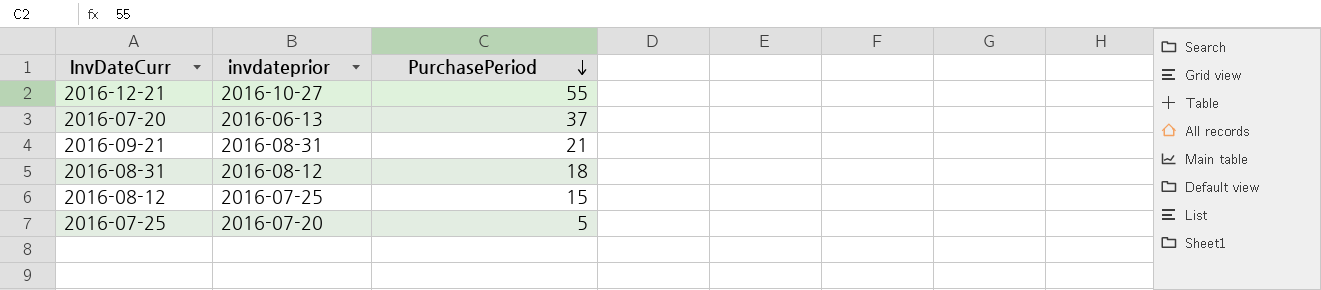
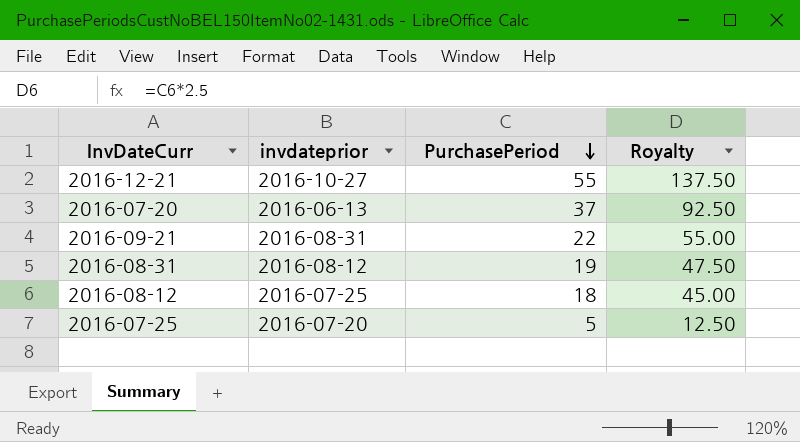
column Royalty | formula: none -> [PurchasePeriod] * 2.5
2016-09-21 | PurchasePeriod: 21 -> 22
2016-08-31 | PurchasePeriod: 18 -> 19
2016-08-12 | PurchasePeriod: 15 -> 18

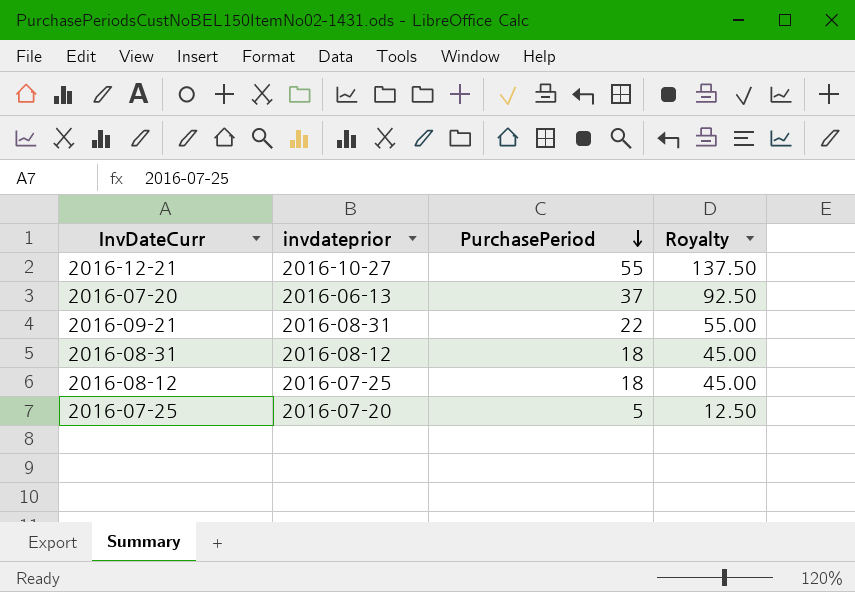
2016-08-31 | PurchasePeriod: 19 -> 18
2016-08-31 | Royalty: 47.50 -> 45.00

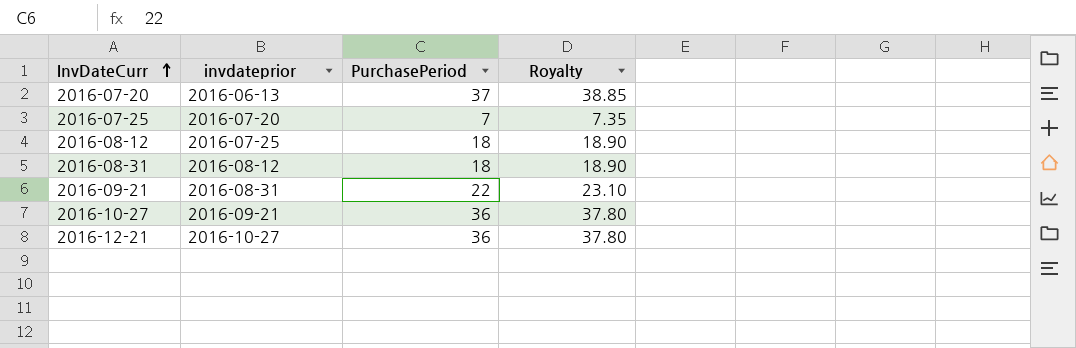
row order: PurchasePeriod descending -> InvDateCurr ascending
column Royalty | formula: [PurchasePeriod] * 2.5 -> [PurchasePeriod] * 1.05
2016-07-25 | PurchasePeriod: 5 -> 7
row 2016-10-27: none -> 2016-09-21 | 36 | 37.80
2016-12-21 | PurchasePeriod: 55 -> 36

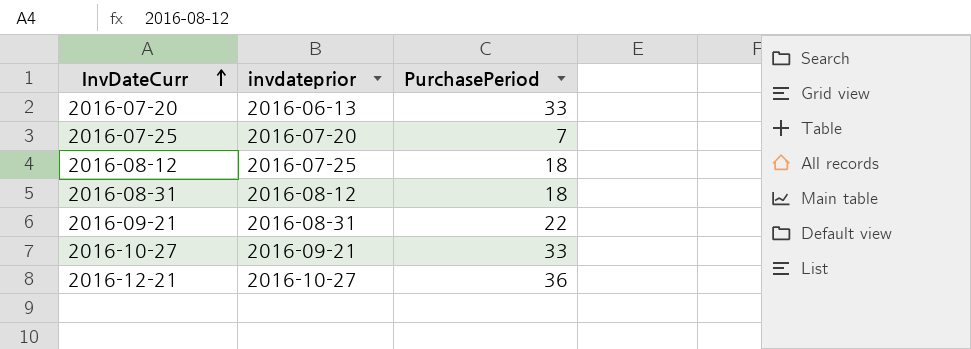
column Royalty | formula: [PurchasePeriod] * 1.05 -> none
2016-07-20 | PurchasePeriod: 37 -> 33
2016-10-27 | PurchasePeriod: 36 -> 33

